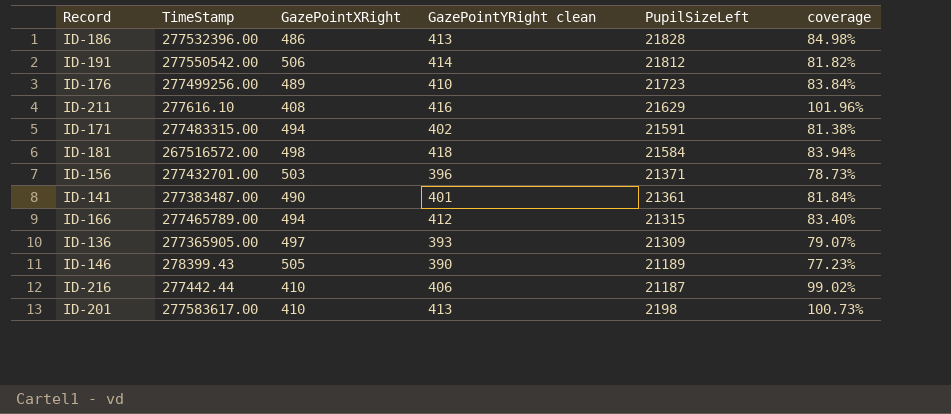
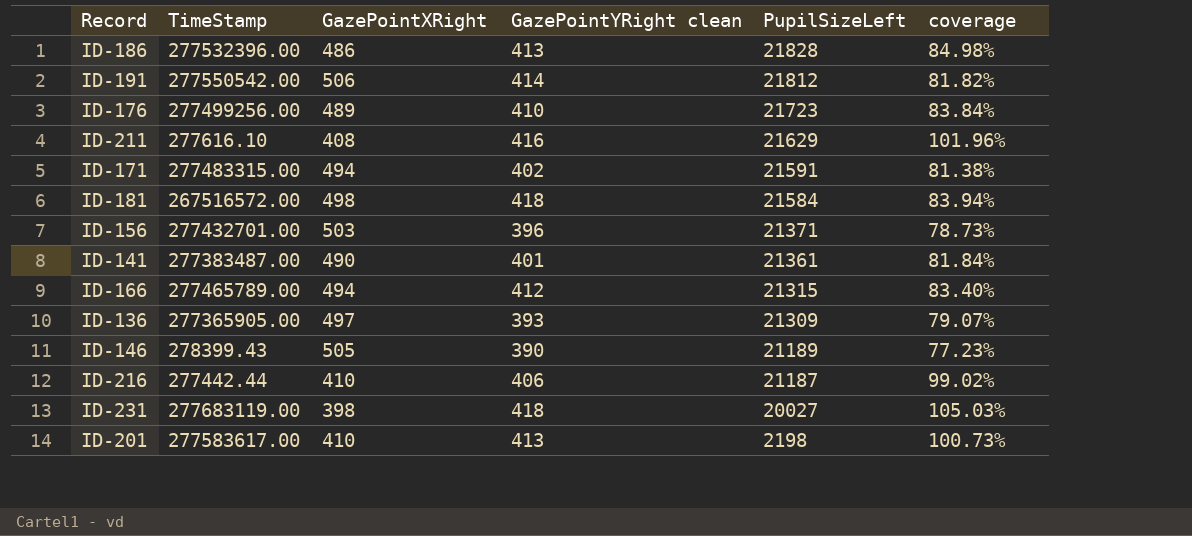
row ID-231: none -> 277683119.00 | 398 | 418 | 20027 | 105.03%

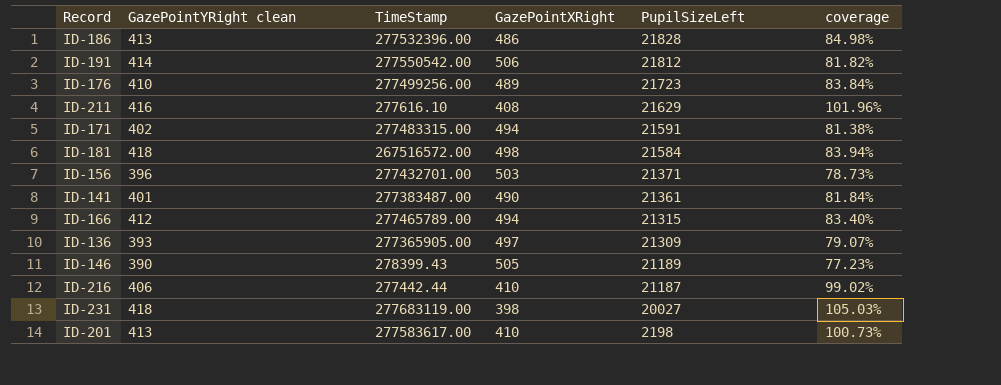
column GazePointYRight clean | position: 4 -> 2

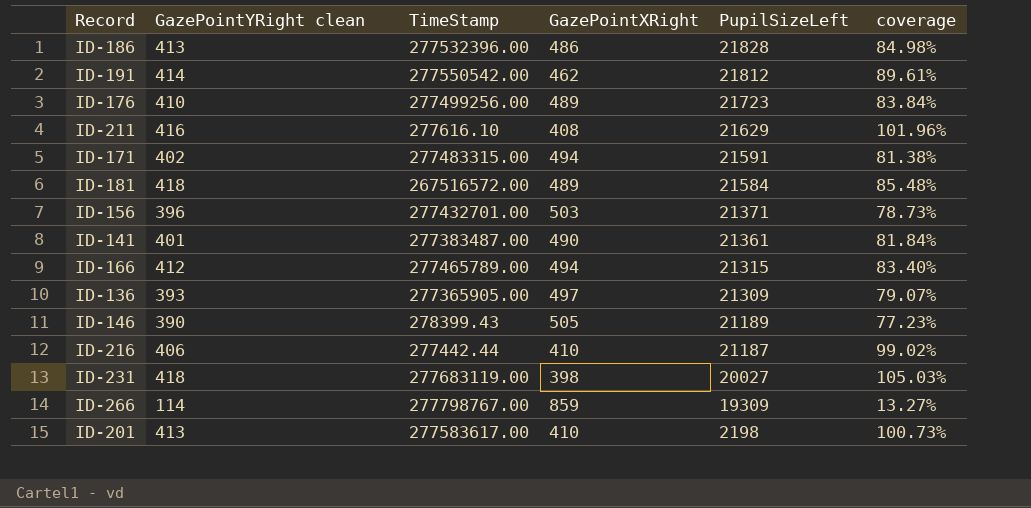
ID-191 | GazePointXRight: 506 -> 462
ID-191 | coverage: 81.82% -> 89.61%
ID-181 | GazePointXRight: 498 -> 489
ID-181 | coverage: 83.94% -> 85.48%
row ID-266: none -> 114 | 277798767.00 | 859 | 19309 | 13.27%

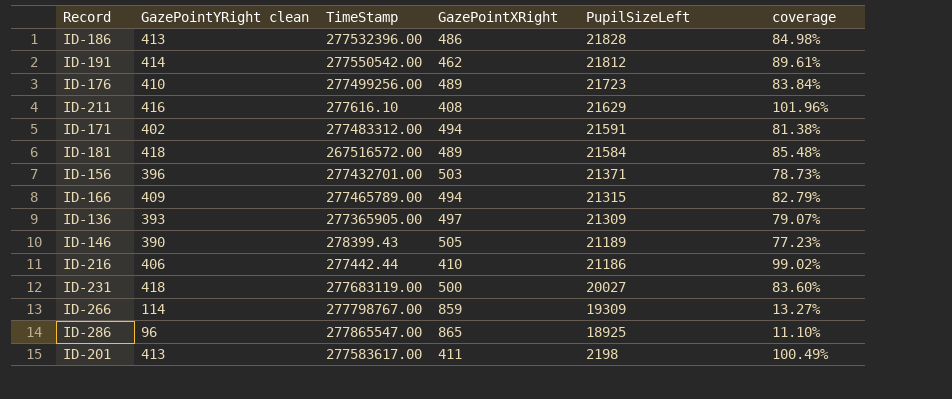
row ID-141: 401 | 277383487.00 | 490 | 21361 | 81.84% -> none
ID-171 | TimeStamp: 277483315.00 -> 277483312.00
ID-166 | GazePointYRight clean: 412 -> 409
ID-166 | coverage: 83.40% -> 82.79%
ID-216 | PupilSizeLeft: 21187 -> 21186
ID-231 | GazePointXRight: 398 -> 500
ID-231 | coverage: 105.03% -> 83.60%
row ID-286: none -> 96 | 277865547.00 | 865 | 18925 | 11.10%
ID-201 | GazePointXRight: 410 -> 411
ID-201 | coverage: 100.73% -> 100.49%

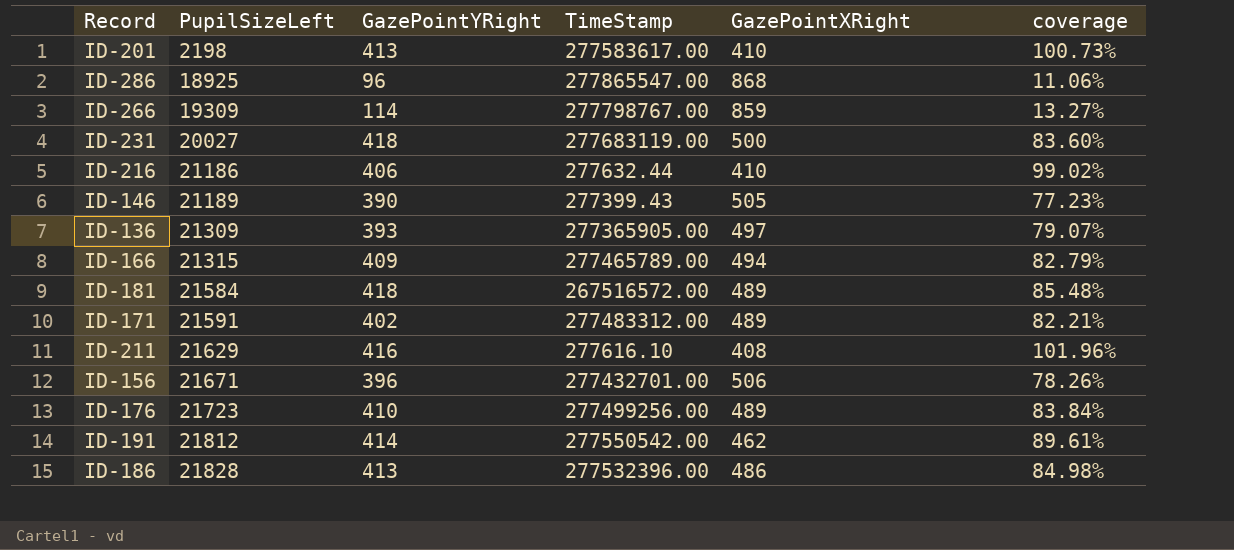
row order: PupilSizeLeft descending -> PupilSizeLeft ascending
column PupilSizeLeft | position: 5 -> 2
column name: GazePointYRight clean -> GazePointYRight
ID-201 | GazePointXRight: 411 -> 410
ID-201 | coverage: 100.49% -> 100.73%
ID-286 | GazePointXRight: 865 -> 868
ID-286 | coverage: 11.10% -> 11.06%
ID-216 | TimeStamp: 277442.44 -> 277632.44
ID-146 | TimeStamp: 278399.43 -> 277399.43
ID-171 | GazePointXRight: 494 -> 489
ID-171 | coverage: 81.38% -> 82.21%
ID-156 | PupilSizeLeft: 21371 -> 21671
ID-156 | GazePointXRight: 503 -> 506
ID-156 | coverage: 78.73% -> 78.26%

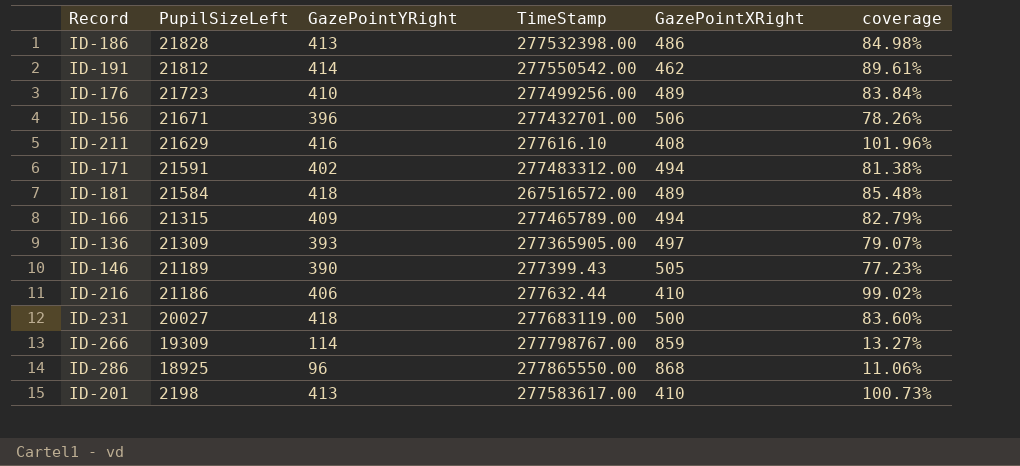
row order: PupilSizeLeft ascending -> PupilSizeLeft descending
ID-186 | TimeStamp: 277532396.00 -> 277532398.00
ID-171 | GazePointXRight: 489 -> 494
ID-171 | coverage: 82.21% -> 81.38%
ID-286 | TimeStamp: 277865547.00 -> 277865550.00

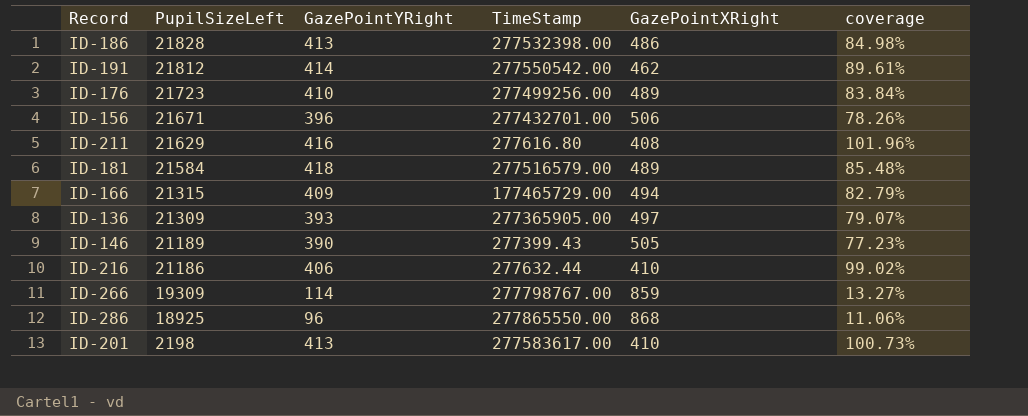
row ID-171: 21591 | 402 | 277483312.00 | 494 | 81.38% -> none
row ID-231: 20027 | 418 | 277683119.00 | 500 | 83.60% -> none
ID-211 | TimeStamp: 277616.10 -> 277616.80
ID-181 | TimeStamp: 267516572.00 -> 277516579.00
ID-166 | TimeStamp: 277465789.00 -> 177465729.00

